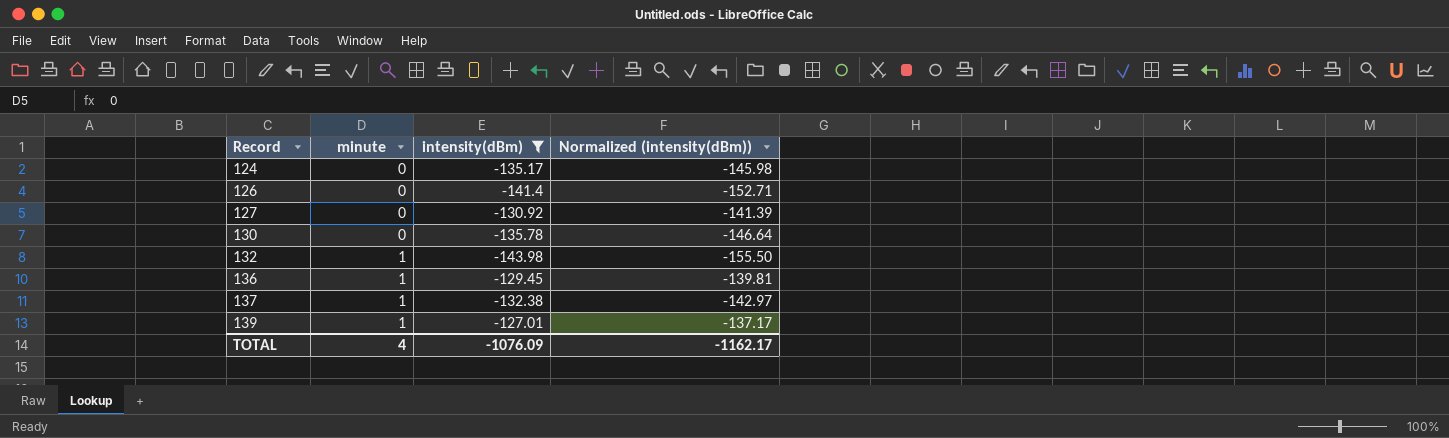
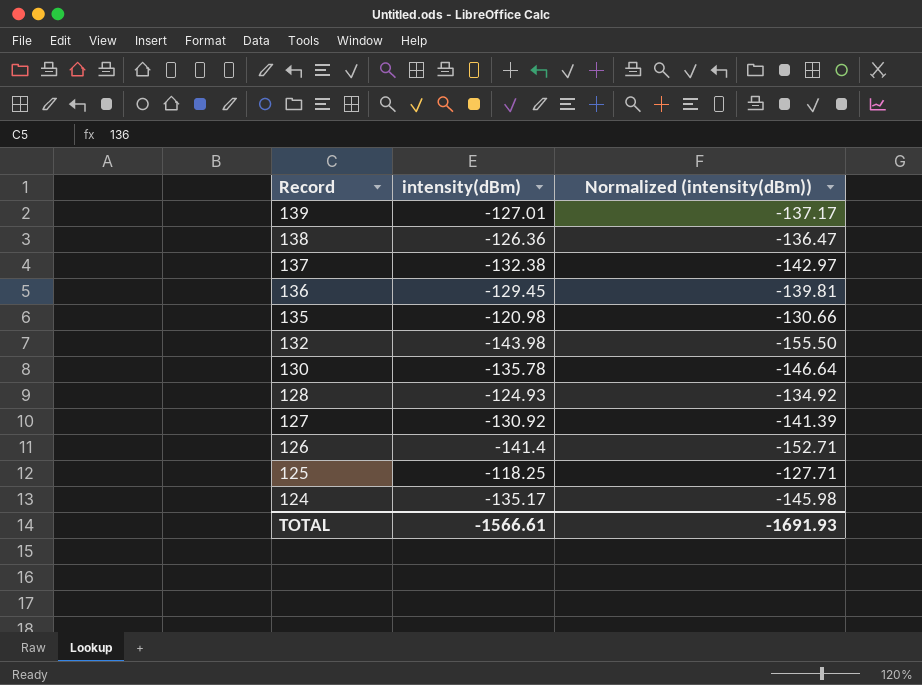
filter: intensity(dBm) <= -127.01 -> none
row order: Record ascending -> Record descending
column minute | position: 2 -> none
TOTAL | intensity(dBm): -1076.09 -> -1566.61
TOTAL | Normalized (intensity(dBm)): -1162.17 -> -1691.93

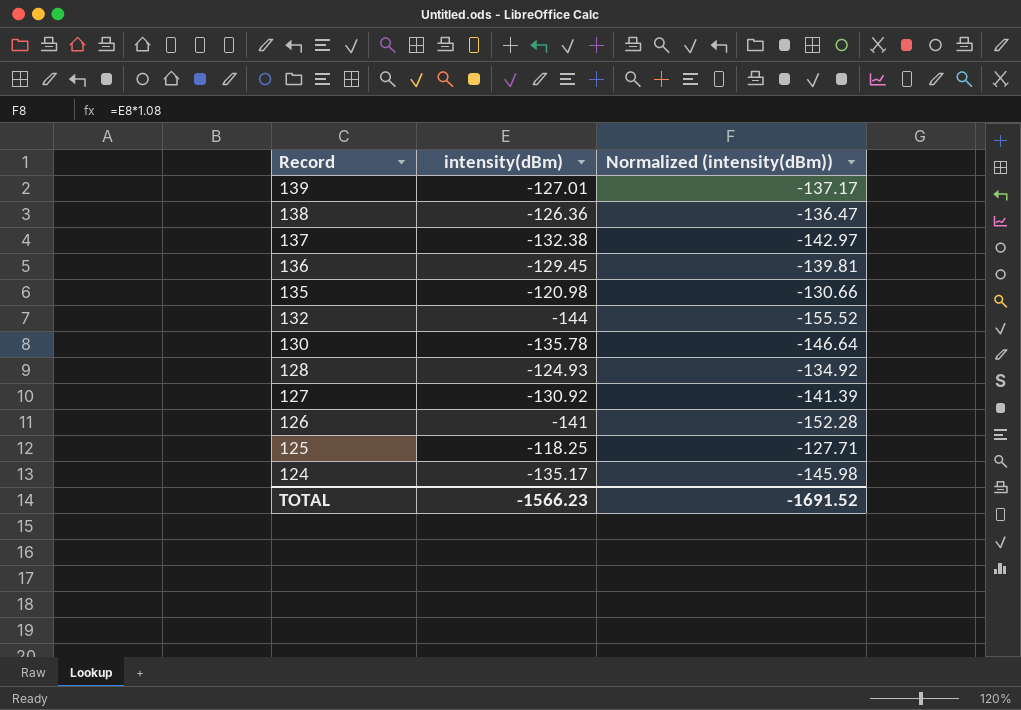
132 | intensity(dBm): -143.98 -> -144
132 | Normalized (intensity(dBm)): -155.50 -> -155.52
126 | intensity(dBm): -141.4 -> -141
126 | Normalized (intensity(dBm)): -152.71 -> -152.28
TOTAL | intensity(dBm): -1566.61 -> -1566.23
TOTAL | Normalized (intensity(dBm)): -1691.93 -> -1691.52

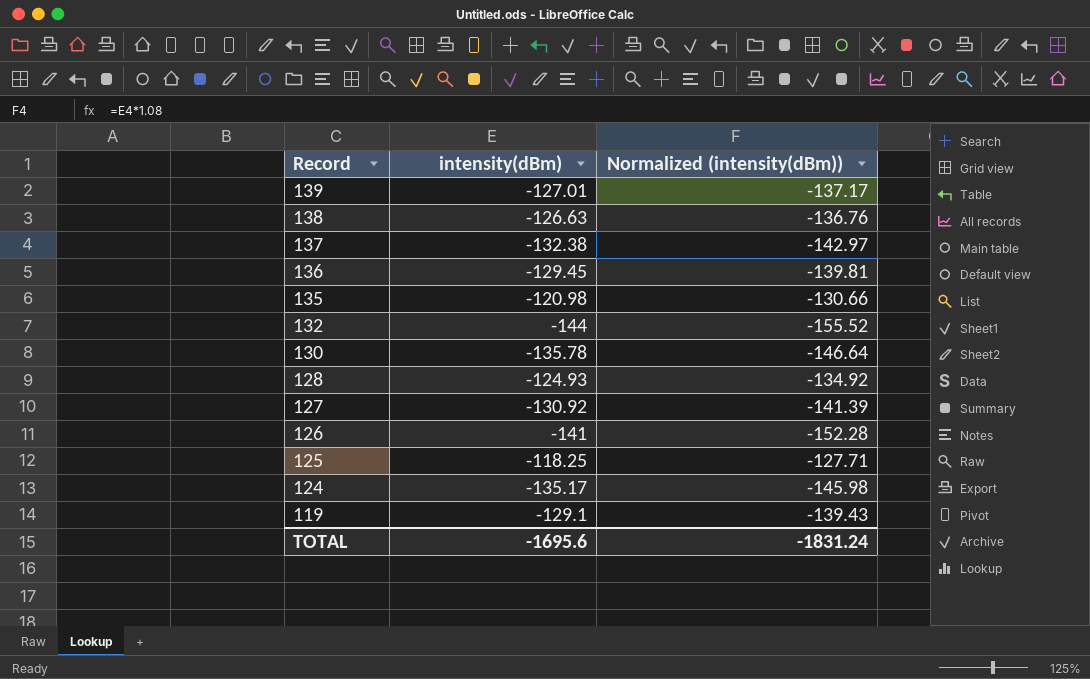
138 | intensity(dBm): -126.36 -> -126.63
138 | Normalized (intensity(dBm)): -136.47 -> -136.76
row 119: none -> -129.1 | -139.43
TOTAL | intensity(dBm): -1566.23 -> -1695.6
TOTAL | Normalized (intensity(dBm)): -1691.52 -> -1831.24

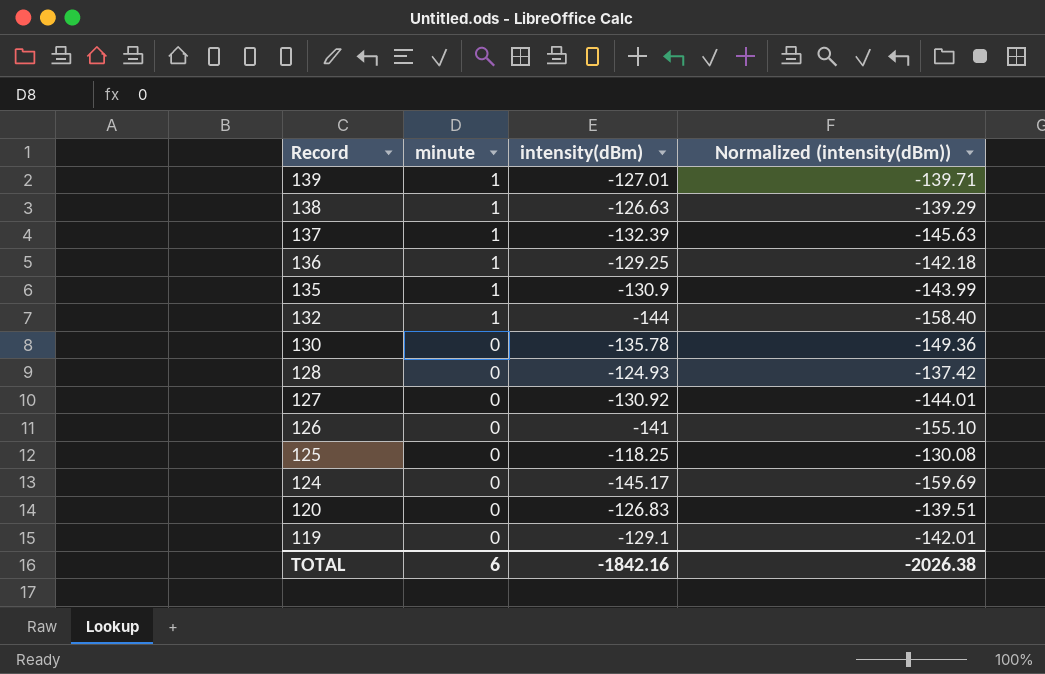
column minute | position: none -> 2
column Normalized (intensity(dBm)) | formula: [intensity(dBm)] * 1.08 -> [intensity(dBm)] * 1.1
137 | intensity(dBm): -132.38 -> -132.39
136 | intensity(dBm): -129.45 -> -129.25
135 | intensity(dBm): -120.98 -> -130.9
124 | intensity(dBm): -135.17 -> -145.17
row 120: none -> 0 | -126.83 | -139.51
TOTAL | intensity(dBm): -1695.6 -> -1842.16
TOTAL | Normalized (intensity(dBm)): -1831.24 -> -2026.38

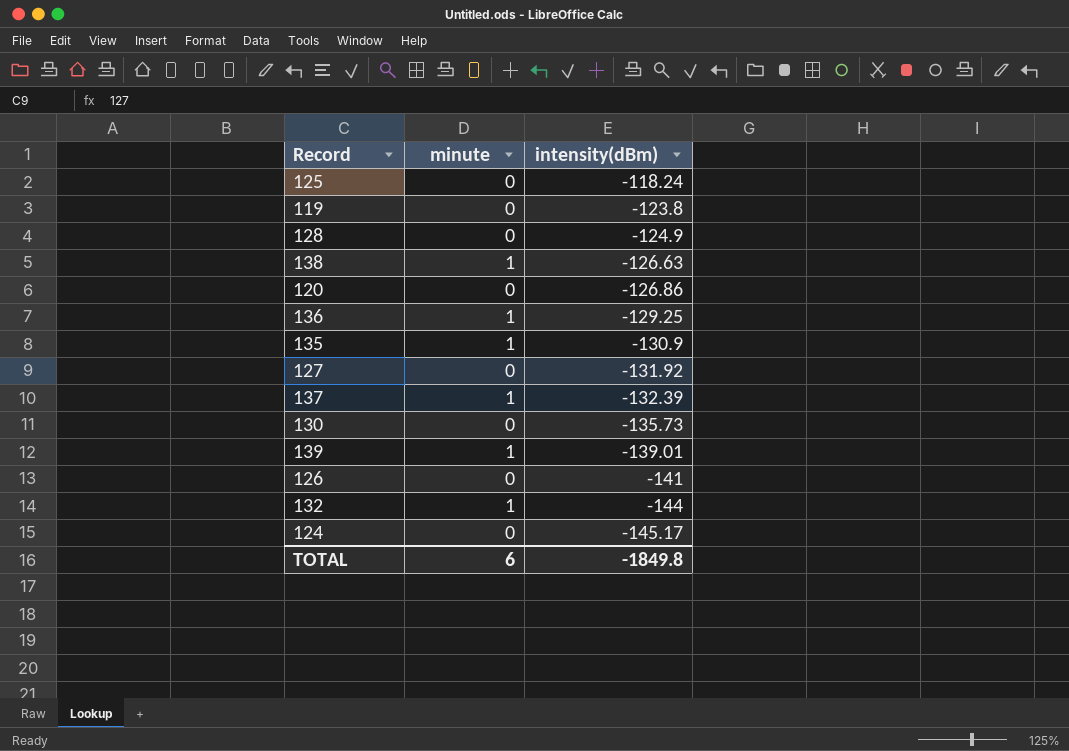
row order: Record descending -> intensity(dBm) descending
column Normalized (intensity(dBm)) | formula: [intensity(dBm)] * 1.1 -> none
125 | intensity(dBm): -118.25 -> -118.24
119 | intensity(dBm): -129.1 -> -123.8
128 | intensity(dBm): -124.93 -> -124.9
120 | intensity(dBm): -126.83 -> -126.86
127 | intensity(dBm): -130.92 -> -131.92
130 | intensity(dBm): -135.78 -> -135.73
139 | intensity(dBm): -127.01 -> -139.01
TOTAL | intensity(dBm): -1842.16 -> -1849.8

